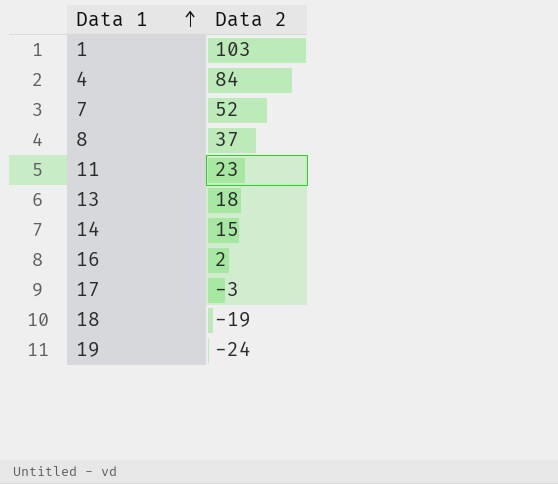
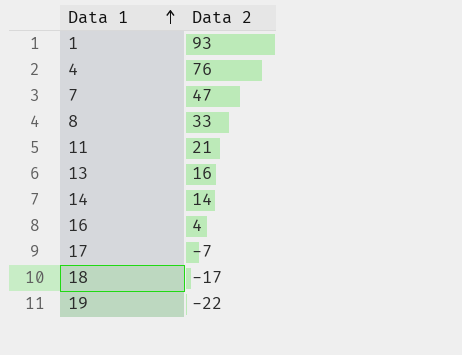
1 | Data 2: 103 -> 93
4 | Data 2: 84 -> 76
7 | Data 2: 52 -> 47
8 | Data 2: 37 -> 33
11 | Data 2: 23 -> 21
13 | Data 2: 18 -> 16
14 | Data 2: 15 -> 14
16 | Data 2: 2 -> 4
17 | Data 2: -3 -> -7
18 | Data 2: -19 -> -17
19 | Data 2: -24 -> -22

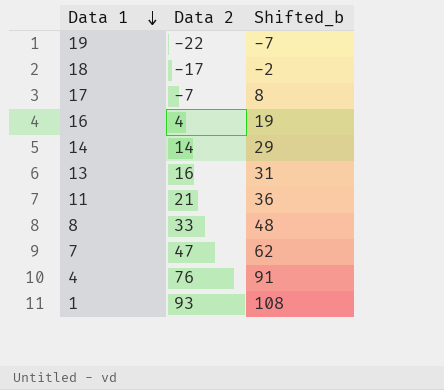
row order: Data 1 ascending -> Data 1 descending
column Shifted_b | formula: none -> [Data 2] + 15

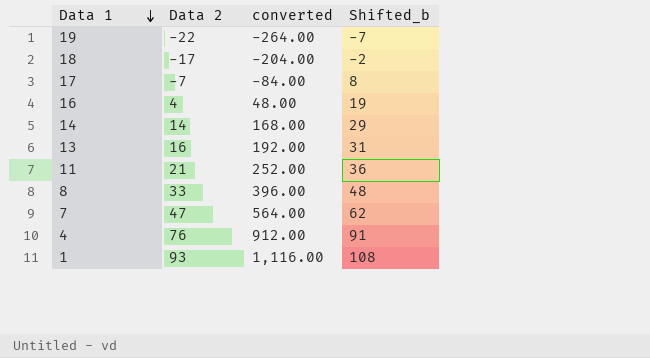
column converted | formula: none -> [Data 2] * 12

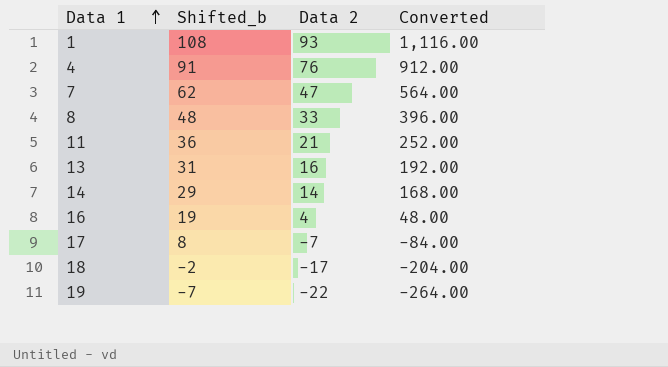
row order: Data 1 descending -> Data 1 ascending
column Shifted_b | position: 4 -> 2
column name: converted -> Converted

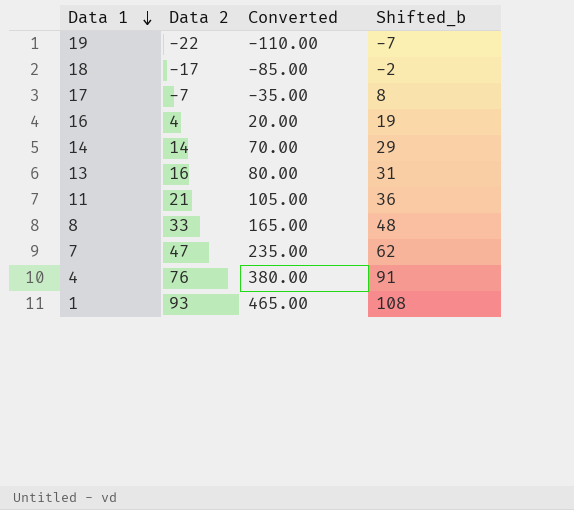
row order: Data 1 ascending -> Data 1 descending
column Converted | formula: [Data 2] * 12 -> [Data 2] * 5
column Shifted_b | position: 2 -> 4

